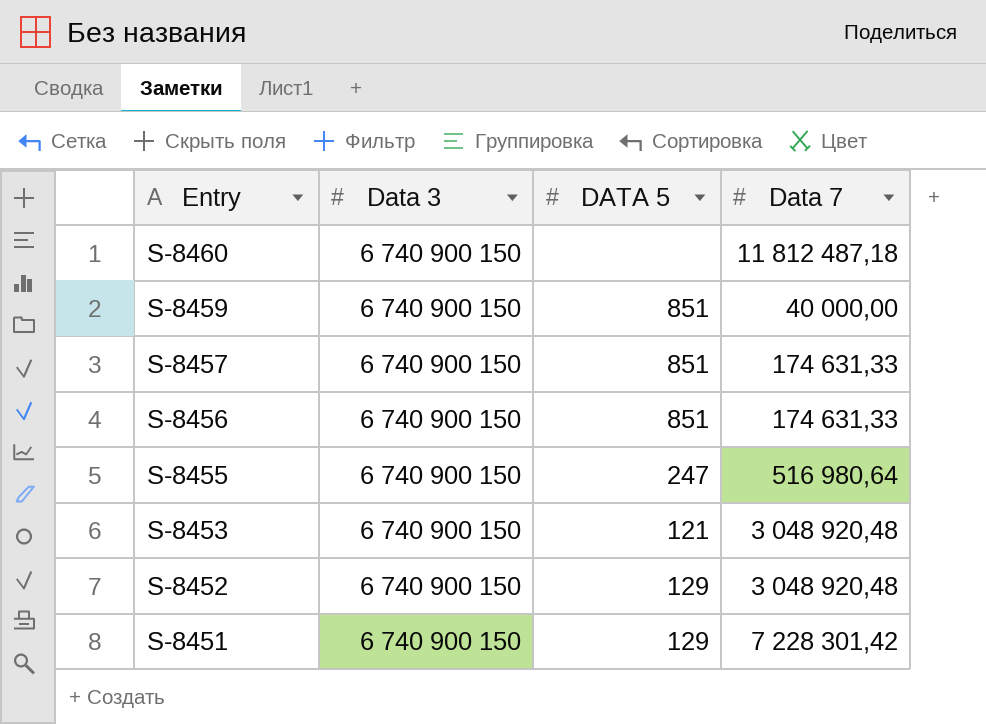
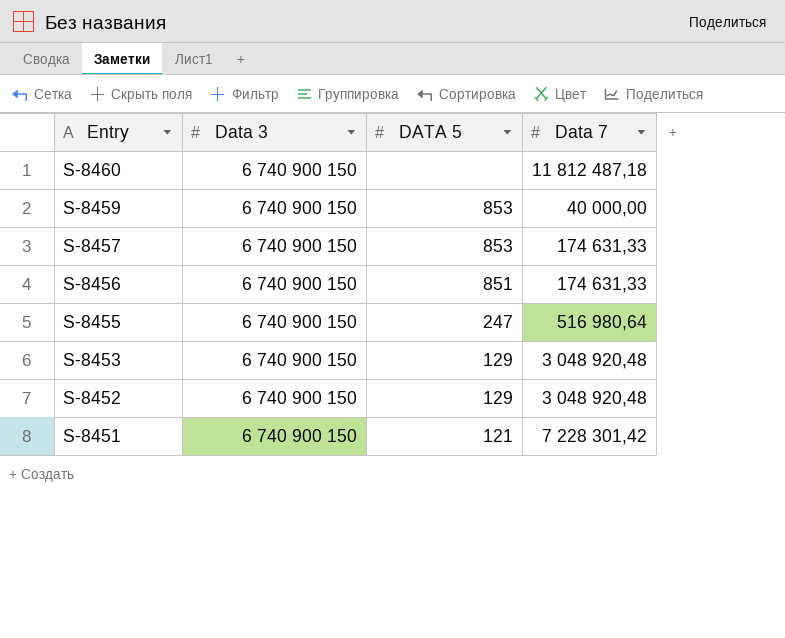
S-8459 | DATA 5: 851 -> 853
S-8457 | DATA 5: 851 -> 853
S-8453 | DATA 5: 121 -> 129
S-8451 | DATA 5: 129 -> 121

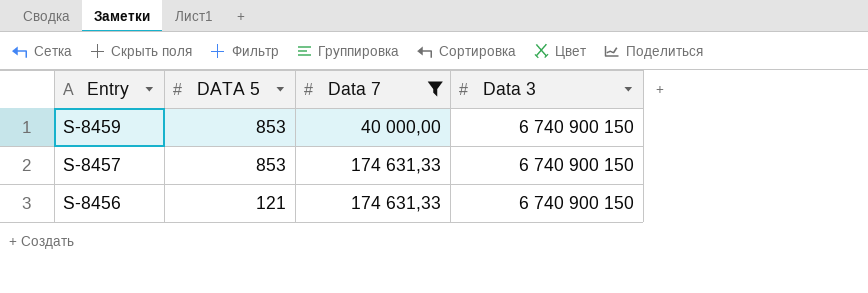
filter: none -> Data 7 <= 174 631,33
column Data 3 | position: 2 -> 4
S-8456 | DATA 5: 851 -> 121

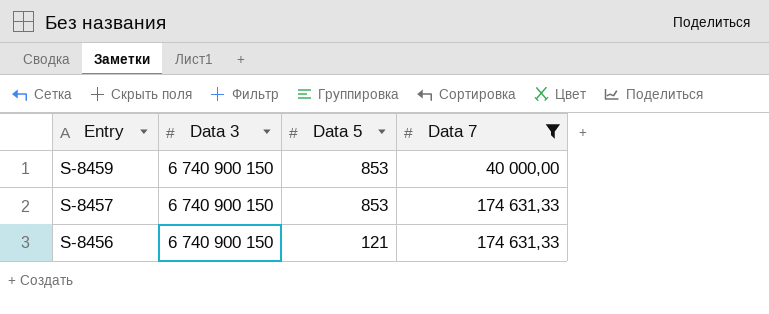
column Data 3 | position: 4 -> 2
column name: DATA 5 -> Data 5

